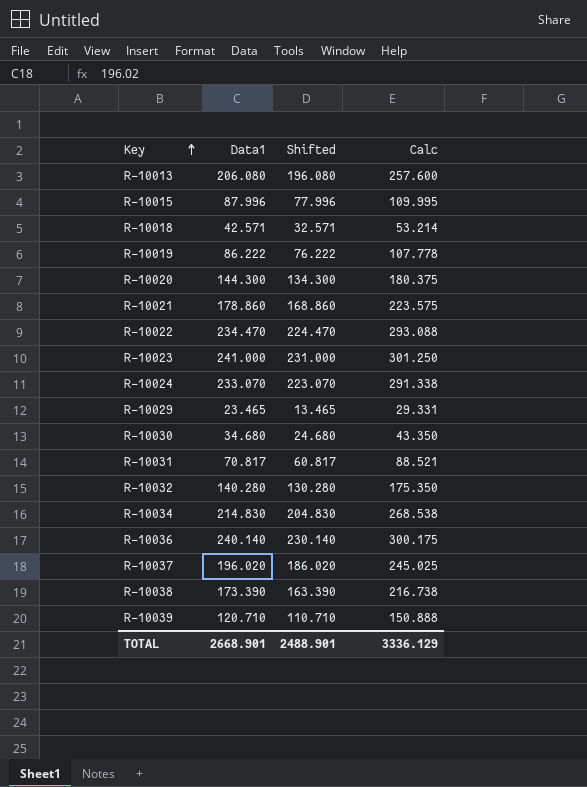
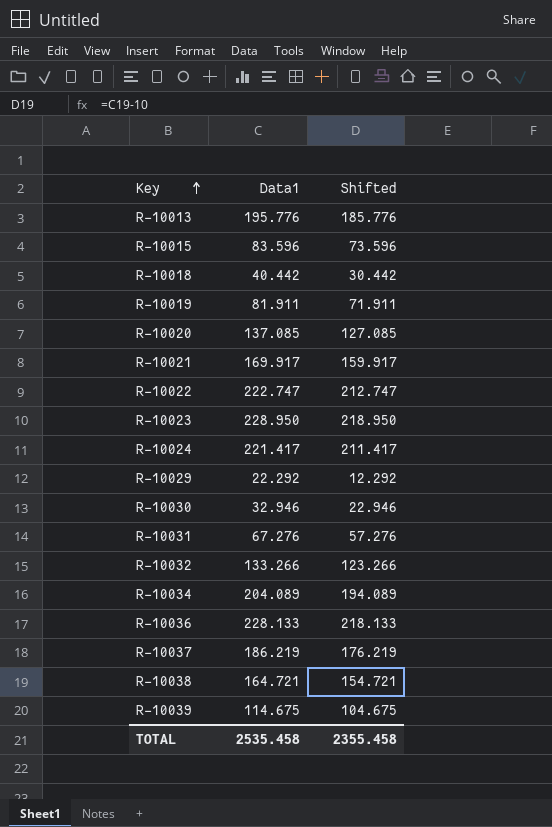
column Calc | formula: [Data1] * 1.25 -> none
R-10013 | Data1: 206.080 -> 195.776
R-10013 | Shifted: 196.080 -> 185.776
R-10015 | Data1: 87.996 -> 83.596
R-10015 | Shifted: 77.996 -> 73.596
R-10018 | Data1: 42.571 -> 40.442
R-10018 | Shifted: 32.571 -> 30.442
R-10019 | Data1: 86.222 -> 81.911
R-10019 | Shifted: 76.222 -> 71.911
R-10020 | Data1: 144.300 -> 137.085
R-10020 | Shifted: 134.300 -> 127.085
R-10021 | Data1: 178.860 -> 169.917
R-10021 | Shifted: 168.860 -> 159.917
R-10022 | Data1: 234.470 -> 222.747
R-10022 | Shifted: 224.470 -> 212.747
R-10023 | Data1: 241.000 -> 228.950
R-10023 | Shifted: 231.000 -> 218.950
R-10024 | Data1: 233.070 -> 221.417
R-10024 | Shifted: 223.070 -> 211.417
R-10029 | Data1: 23.465 -> 22.292
R-10029 | Shifted: 13.465 -> 12.292
R-10030 | Data1: 34.680 -> 32.946
R-10030 | Shifted: 24.680 -> 22.946
R-10031 | Data1: 70.817 -> 67.276
R-10031 | Shifted: 60.817 -> 57.276
R-10032 | Data1: 140.280 -> 133.266
R-10032 | Shifted: 130.280 -> 123.266
R-10034 | Data1: 214.830 -> 204.089
R-10034 | Shifted: 204.830 -> 194.089
R-10036 | Data1: 240.140 -> 228.133
R-10036 | Shifted: 230.140 -> 218.133
R-10037 | Data1: 196.020 -> 186.219
R-10037 | Shifted: 186.020 -> 176.219
R-10038 | Data1: 173.390 -> 164.721
R-10038 | Shifted: 163.390 -> 154.721
R-10039 | Data1: 120.710 -> 114.675
R-10039 | Shifted: 110.710 -> 104.675
TOTAL | Data1: 2668.901 -> 2535.458
TOTAL | Shifted: 2488.901 -> 2355.458

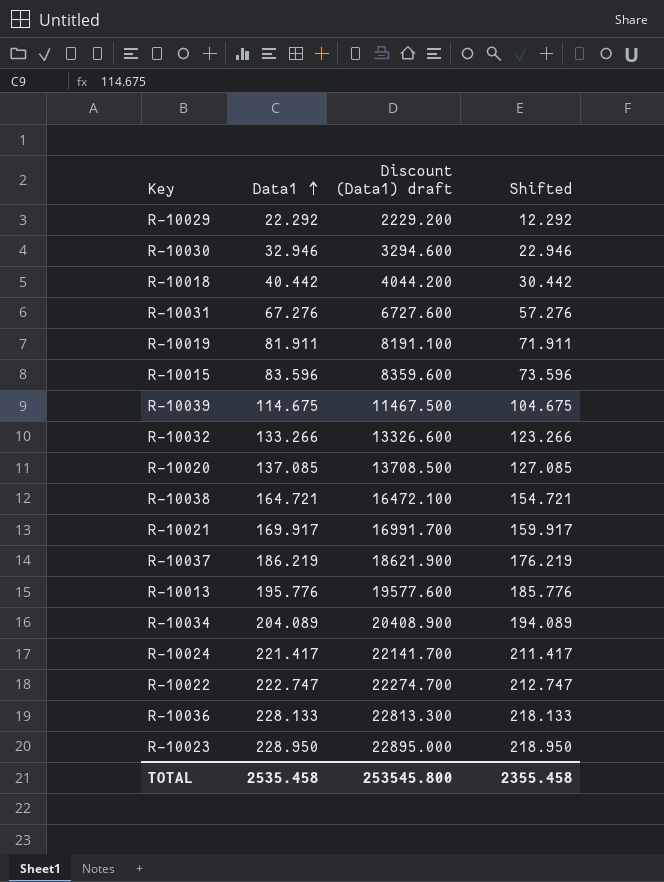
row order: Key ascending -> Data1 ascending
column Discount (Data1) draft | formula: none -> [Data1] * 100

